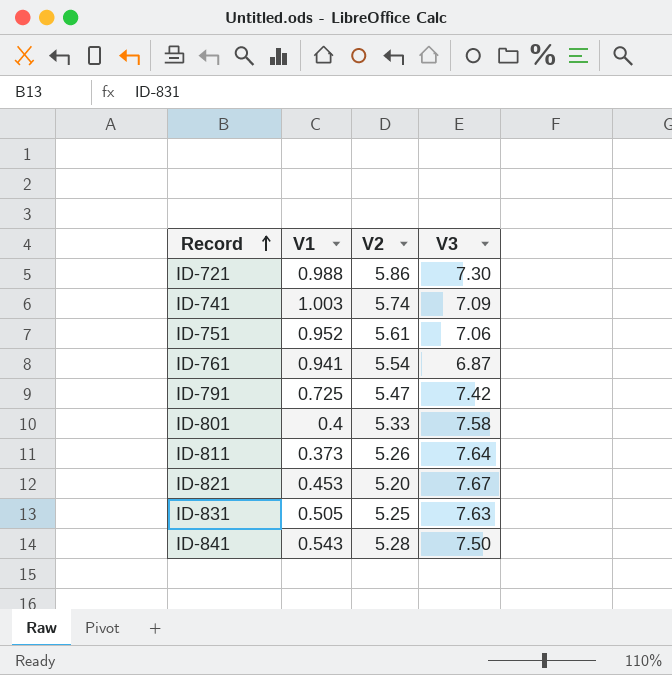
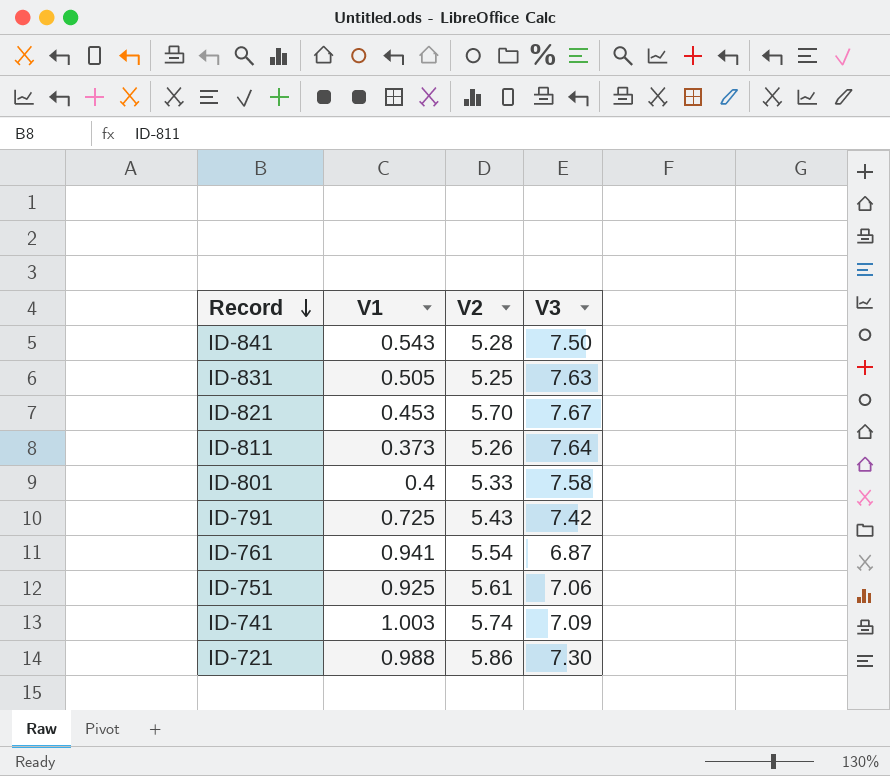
row order: Record ascending -> Record descending
ID-821 | V2: 5.20 -> 5.70
ID-791 | V2: 5.47 -> 5.43
ID-751 | V1: 0.952 -> 0.925

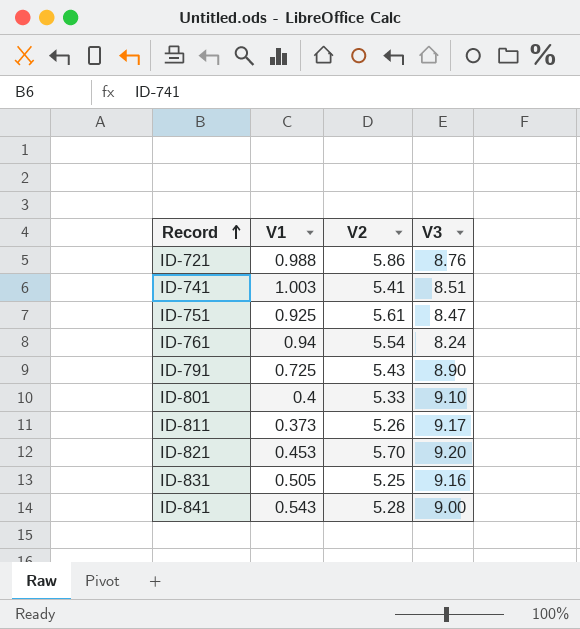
row order: Record descending -> Record ascending
ID-721 | V3: 7.30 -> 8.76
ID-741 | V2: 5.74 -> 5.41
ID-741 | V3: 7.09 -> 8.51
ID-751 | V3: 7.06 -> 8.47
ID-761 | V1: 0.941 -> 0.94
ID-761 | V3: 6.87 -> 8.24
ID-791 | V3: 7.42 -> 8.90
ID-801 | V3: 7.58 -> 9.10
ID-811 | V3: 7.64 -> 9.17
ID-821 | V3: 7.67 -> 9.20
ID-831 | V3: 7.63 -> 9.16
ID-841 | V3: 7.50 -> 9.00

